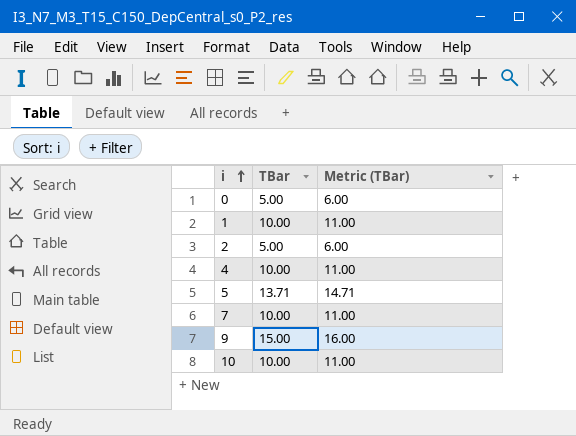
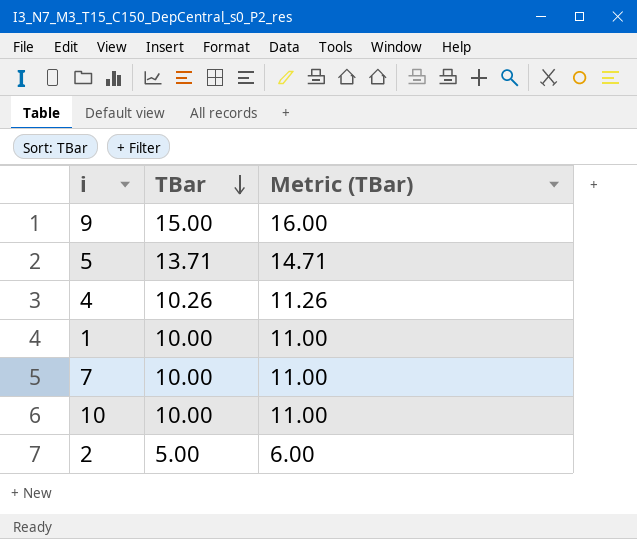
row order: i ascending -> TBar descending
row 0: 5.00 | 6.00 -> none
4 | TBar: 10.00 -> 10.26
4 | Metric (TBar): 11.00 -> 11.26

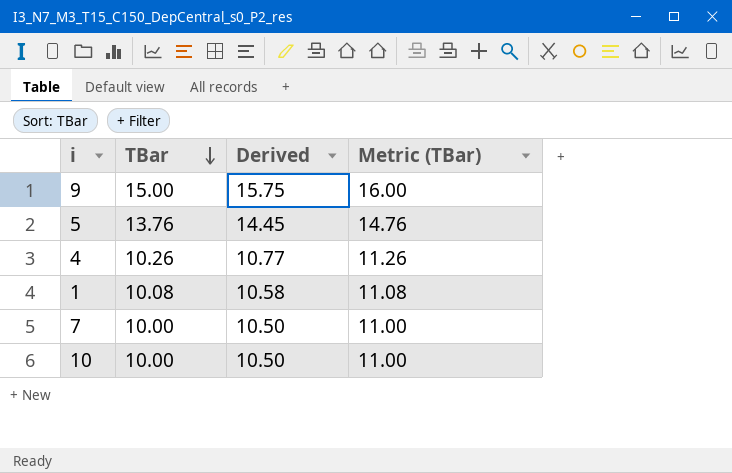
column Derived | formula: none -> [TBar] * 1.05
row 2: 5.00 | 6.00 -> none
5 | TBar: 13.71 -> 13.76
5 | Metric (TBar): 14.71 -> 14.76
1 | TBar: 10.00 -> 10.08
1 | Metric (TBar): 11.00 -> 11.08

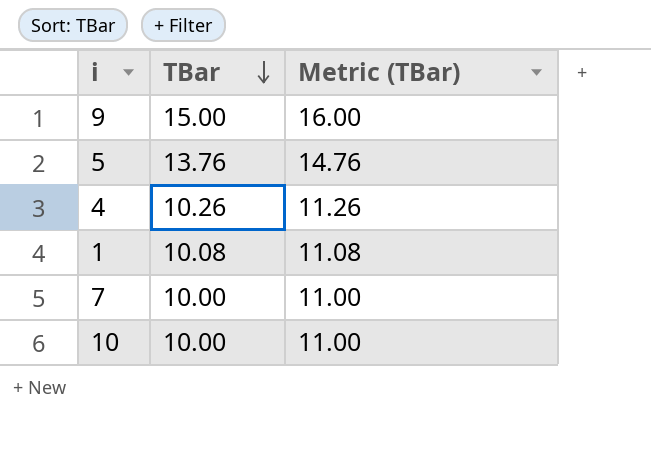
column Derived | formula: [TBar] * 1.05 -> none

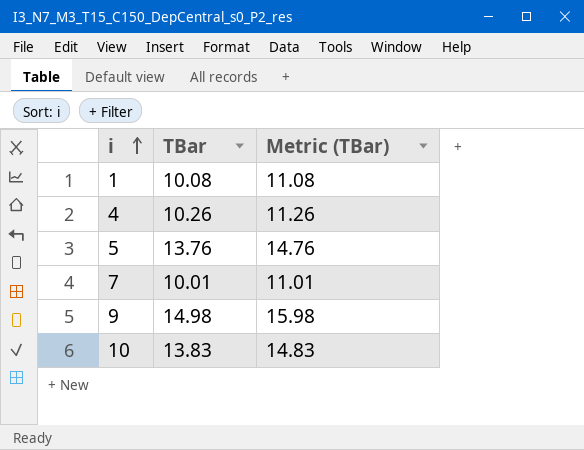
row order: TBar descending -> i ascending
7 | TBar: 10.00 -> 10.01
7 | Metric (TBar): 11.00 -> 11.01
9 | TBar: 15.00 -> 14.98
9 | Metric (TBar): 16.00 -> 15.98
10 | TBar: 10.00 -> 13.83
10 | Metric (TBar): 11.00 -> 14.83

